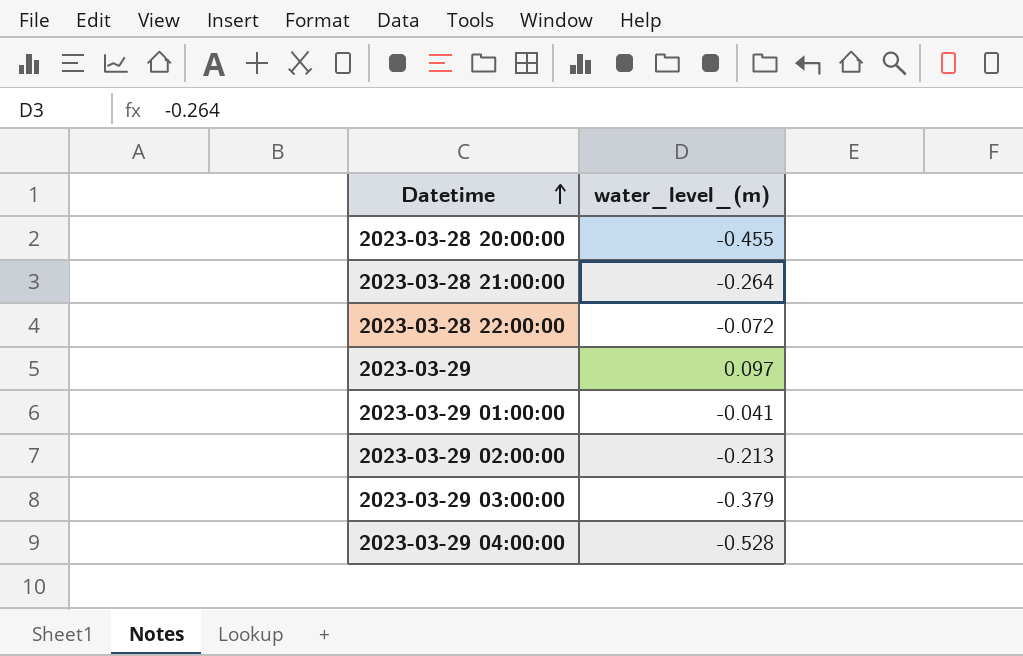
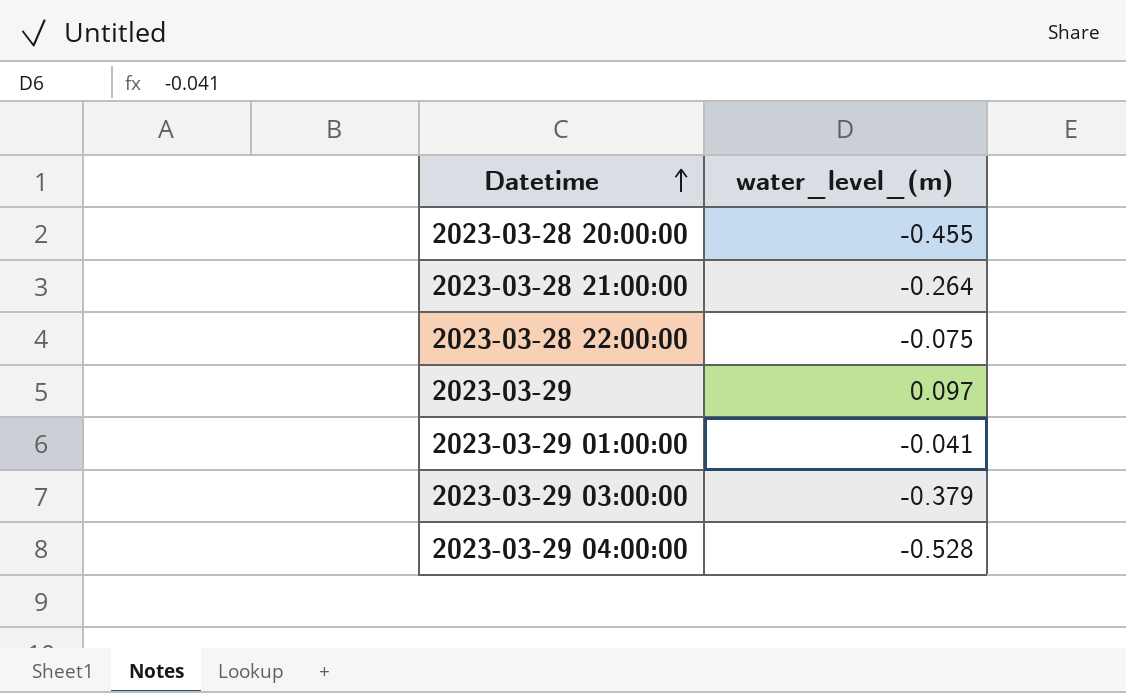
row 2023-03-29 02:00:00: -0.213 -> none
2023-03-28 22:00:00 | water_level_(m): -0.072 -> -0.075

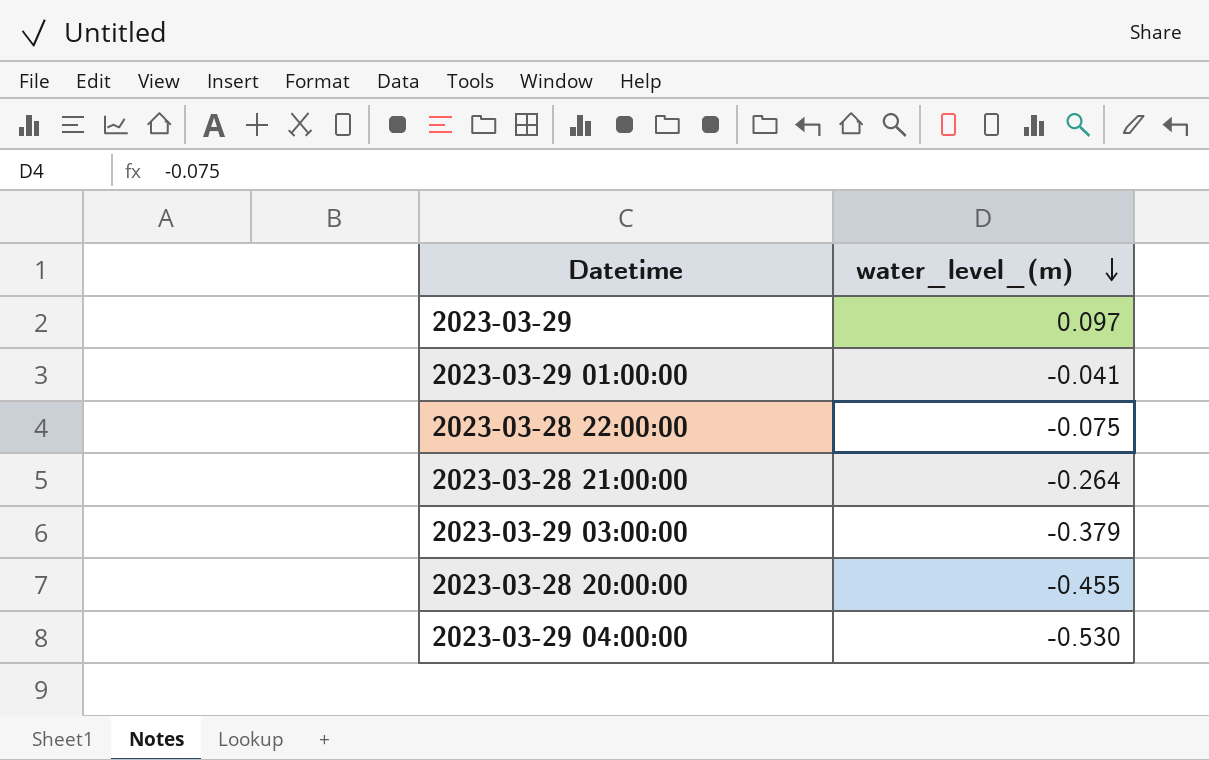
row order: Datetime ascending -> water_level_(m) descending
2023-03-29 04:00:00 | water_level_(m): -0.528 -> -0.530

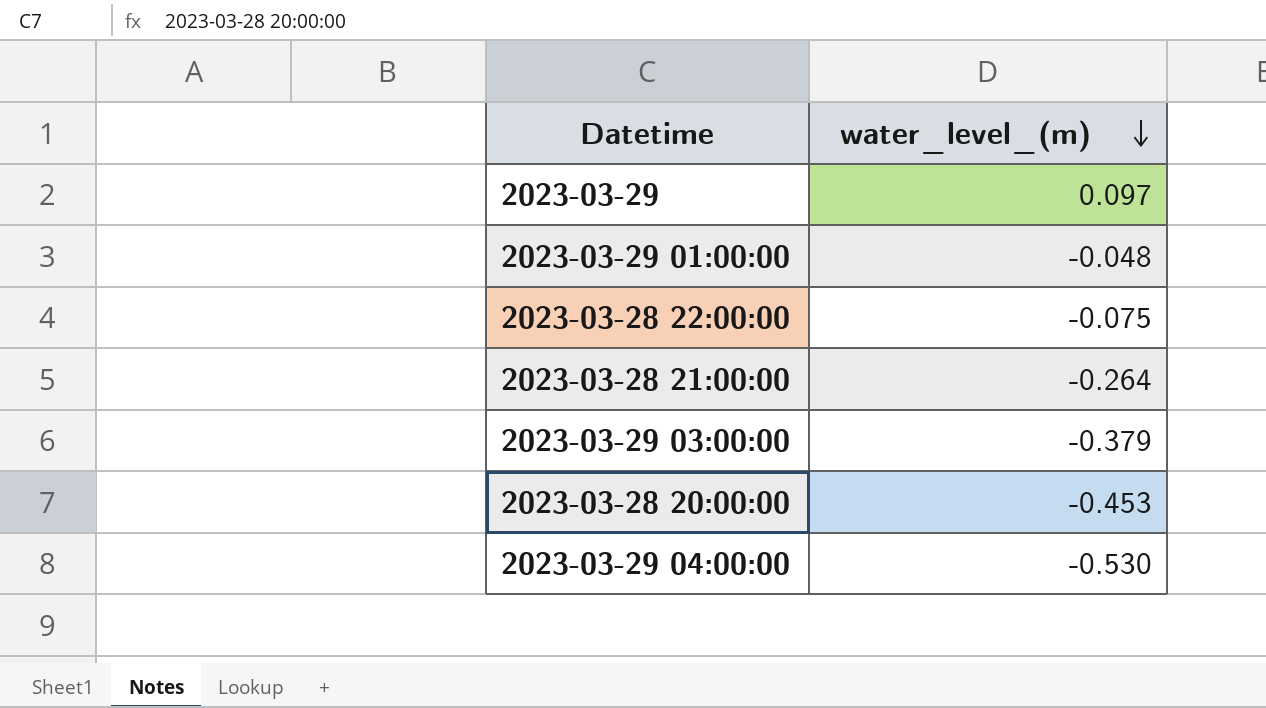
2023-03-29 01:00:00 | water_level_(m): -0.041 -> -0.048
2023-03-28 20:00:00 | water_level_(m): -0.455 -> -0.453

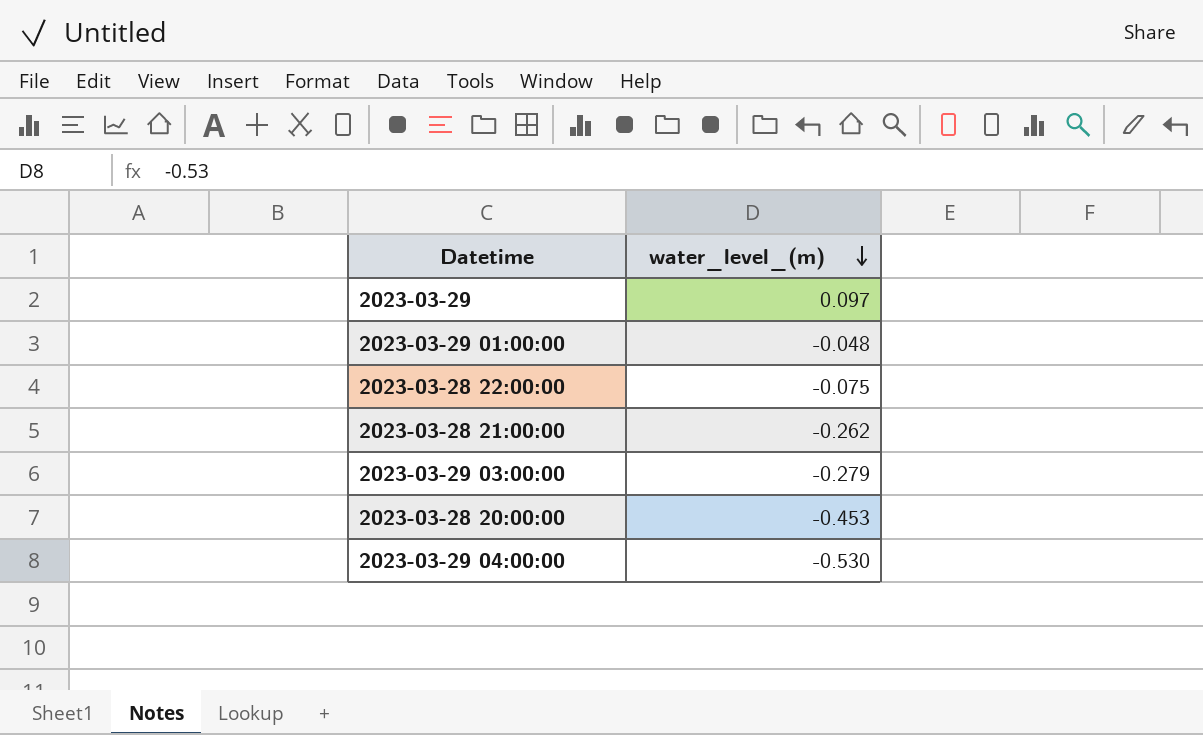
2023-03-28 21:00:00 | water_level_(m): -0.264 -> -0.262
2023-03-29 03:00:00 | water_level_(m): -0.379 -> -0.279

